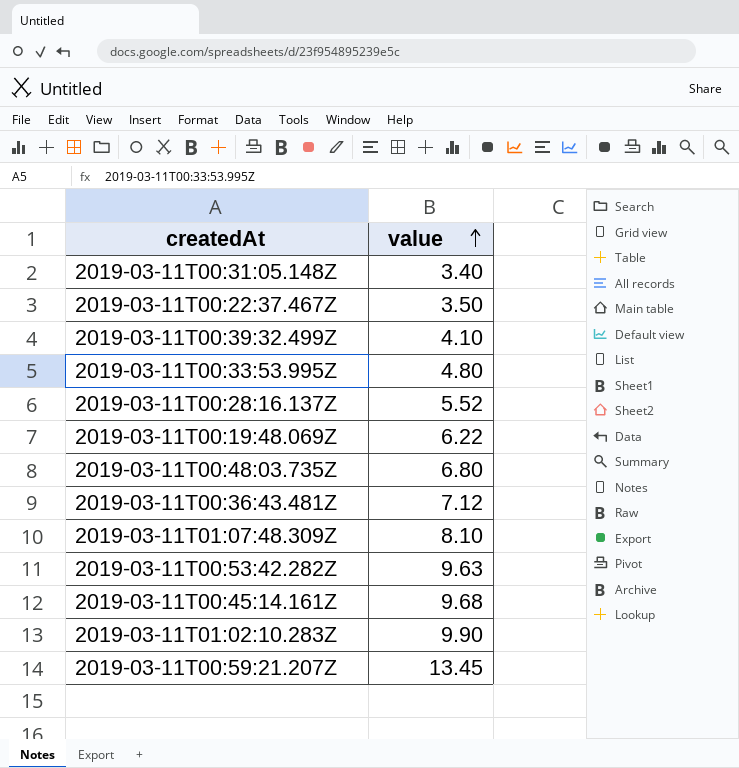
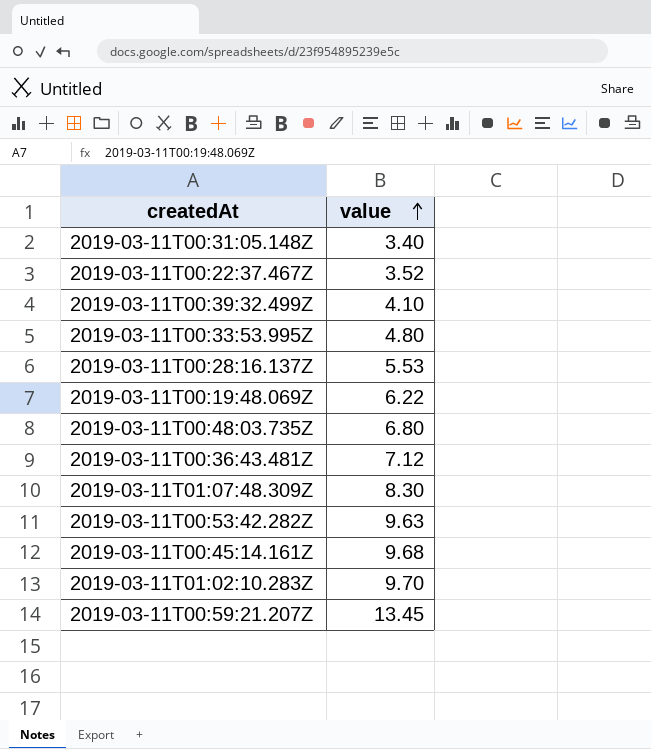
2019-03-11T00:22:37.467Z | value: 3.50 -> 3.52
2019-03-11T00:28:16.137Z | value: 5.52 -> 5.53
2019-03-11T01:07:48.309Z | value: 8.10 -> 8.30
2019-03-11T01:02:10.283Z | value: 9.90 -> 9.70

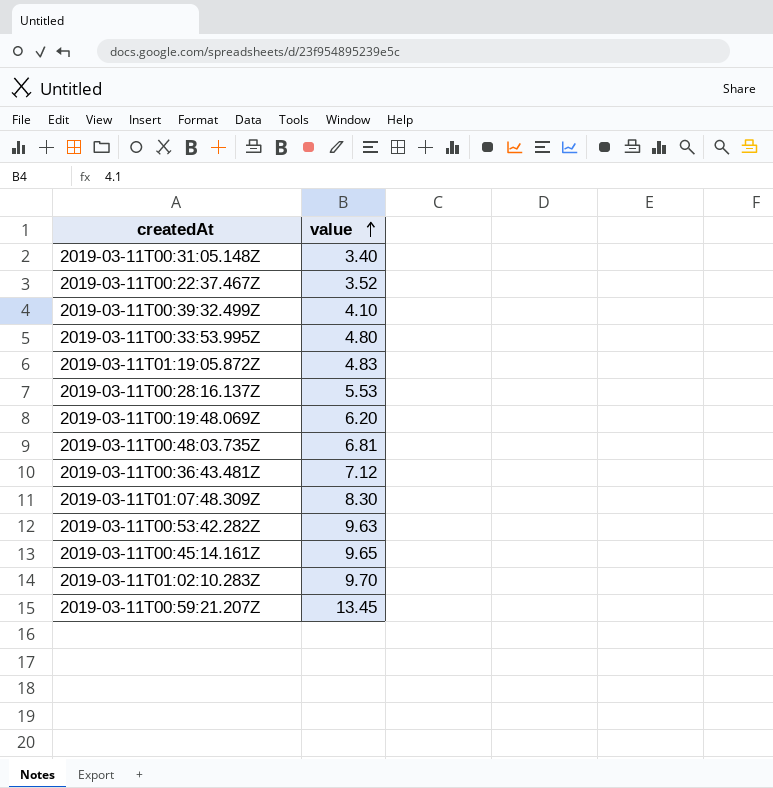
row 2019-03-11T01:19:05.872Z: none -> 4.83
2019-03-11T00:19:48.069Z | value: 6.22 -> 6.20
2019-03-11T00:48:03.735Z | value: 6.80 -> 6.81
2019-03-11T00:45:14.161Z | value: 9.68 -> 9.65

